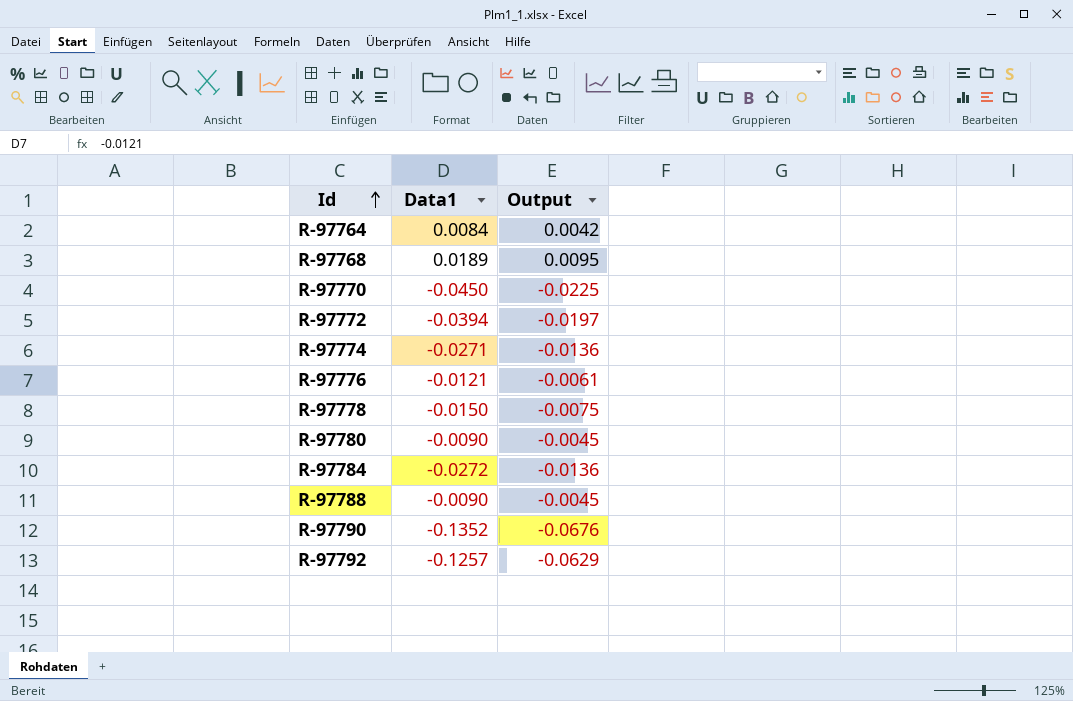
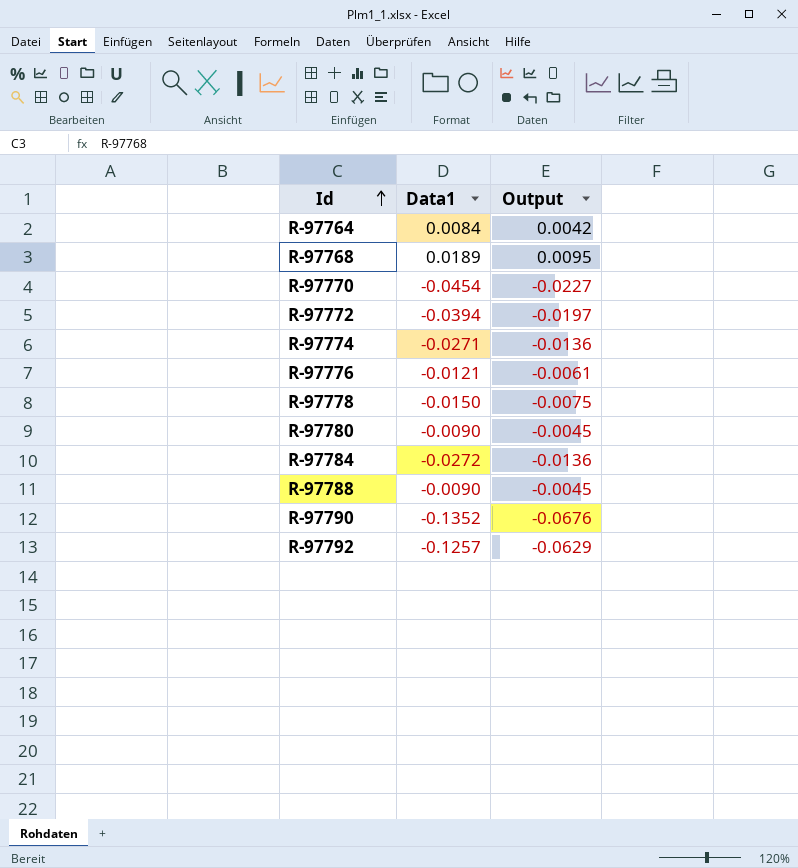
R-97770 | Data1: -0.0450 -> -0.0454
R-97770 | Output: -0.0225 -> -0.0227

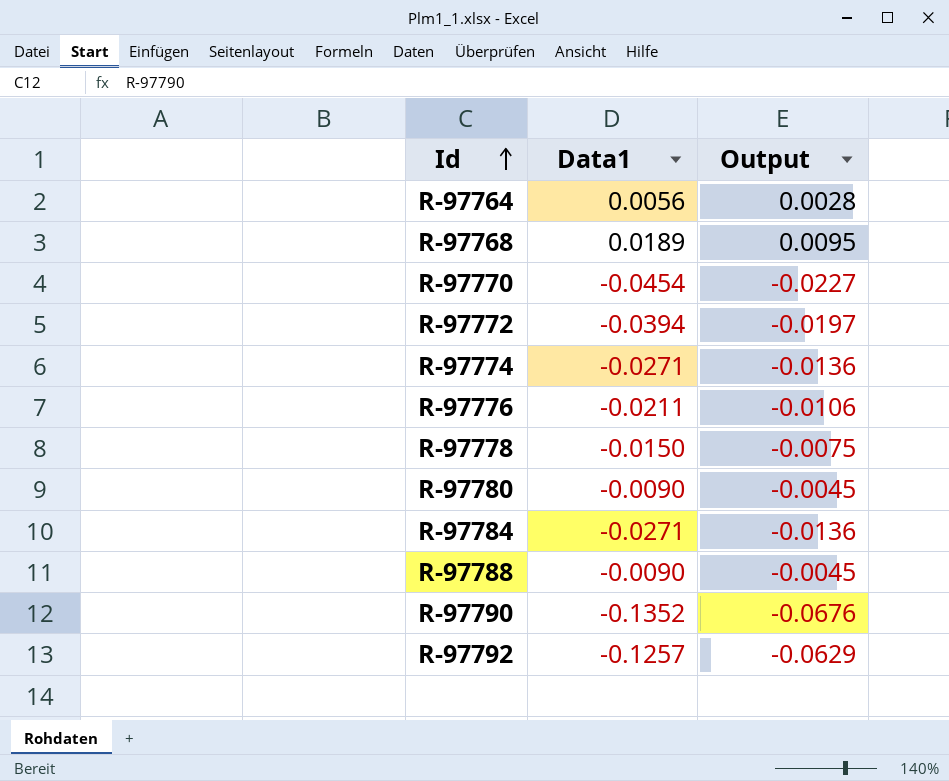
R-97764 | Data1: 0.0084 -> 0.0056
R-97764 | Output: 0.0042 -> 0.0028
R-97776 | Data1: -0.0121 -> -0.0211
R-97776 | Output: -0.0061 -> -0.0106
R-97784 | Data1: -0.0272 -> -0.0271

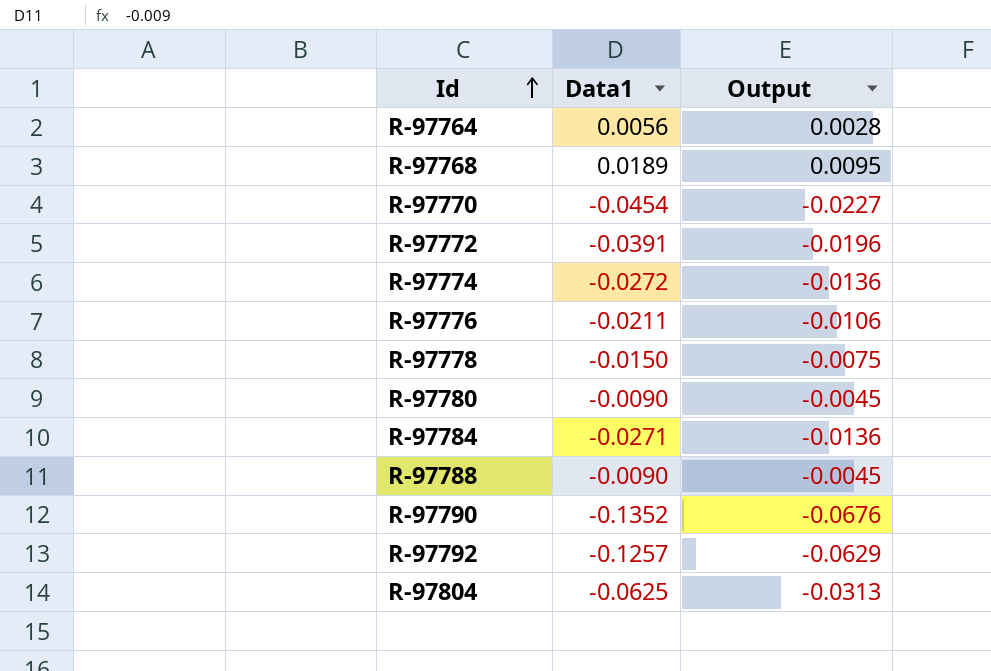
R-97772 | Data1: -0.0394 -> -0.0391
R-97772 | Output: -0.0197 -> -0.0196
R-97774 | Data1: -0.0271 -> -0.0272
row R-97804: none -> -0.0625 | -0.0313

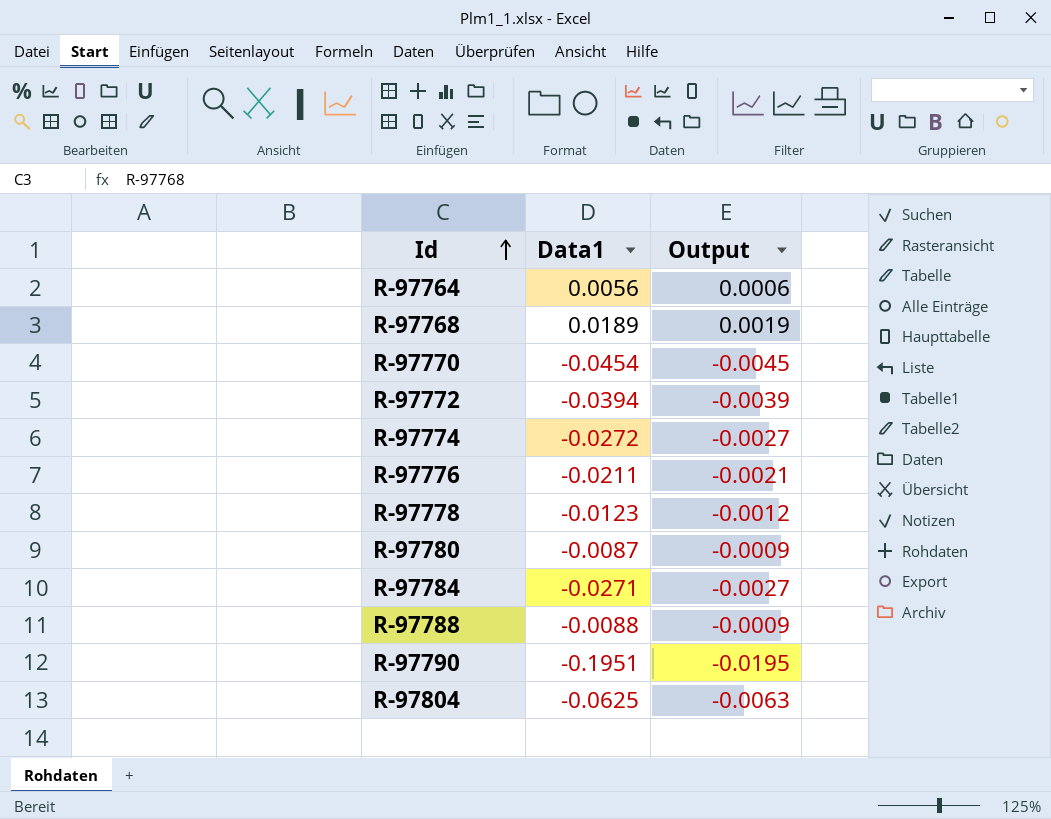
column Output | formula: [Data1] * 0.5 -> [Data1] * 0.1
row R-97792: -0.1257 | -0.0629 -> none
R-97772 | Data1: -0.0391 -> -0.0394
R-97778 | Data1: -0.0150 -> -0.0123
R-97780 | Data1: -0.0090 -> -0.0087
R-97788 | Data1: -0.0090 -> -0.0088
R-97790 | Data1: -0.1352 -> -0.1951

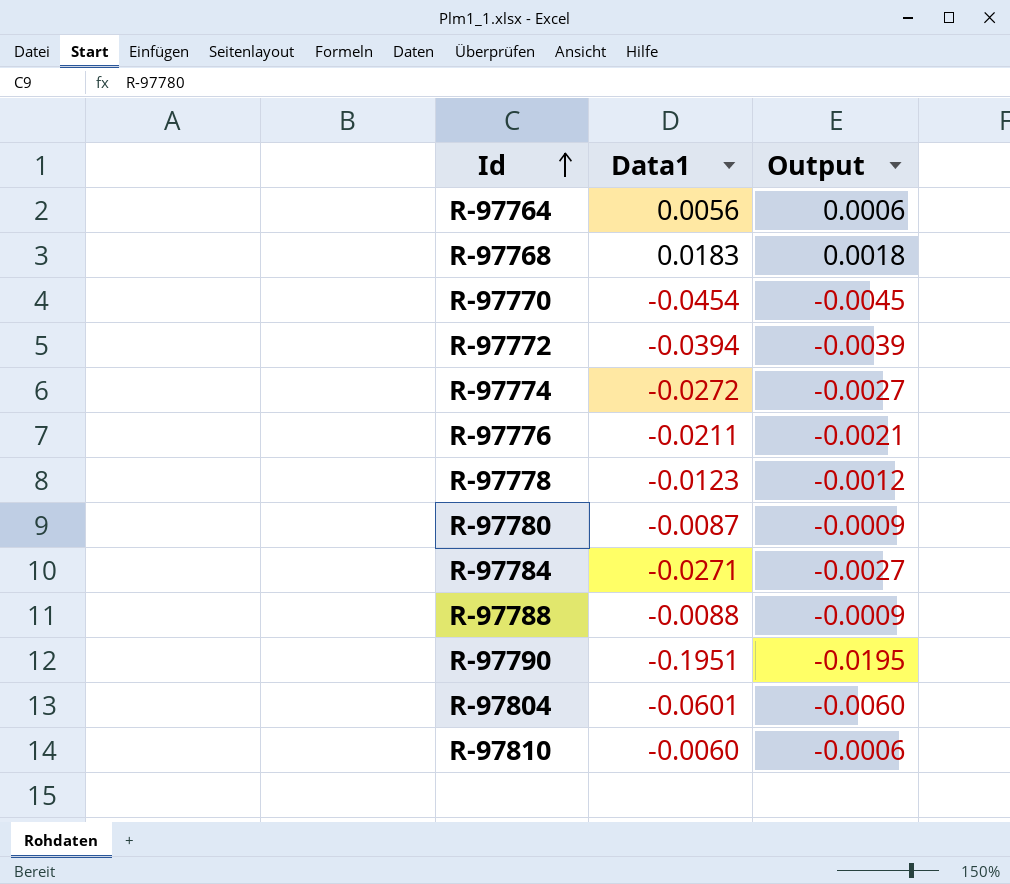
R-97768 | Data1: 0.0189 -> 0.0183
R-97768 | Output: 0.0019 -> 0.0018
R-97804 | Data1: -0.0625 -> -0.0601
R-97804 | Output: -0.0063 -> -0.0060
row R-97810: none -> -0.0060 | -0.0006

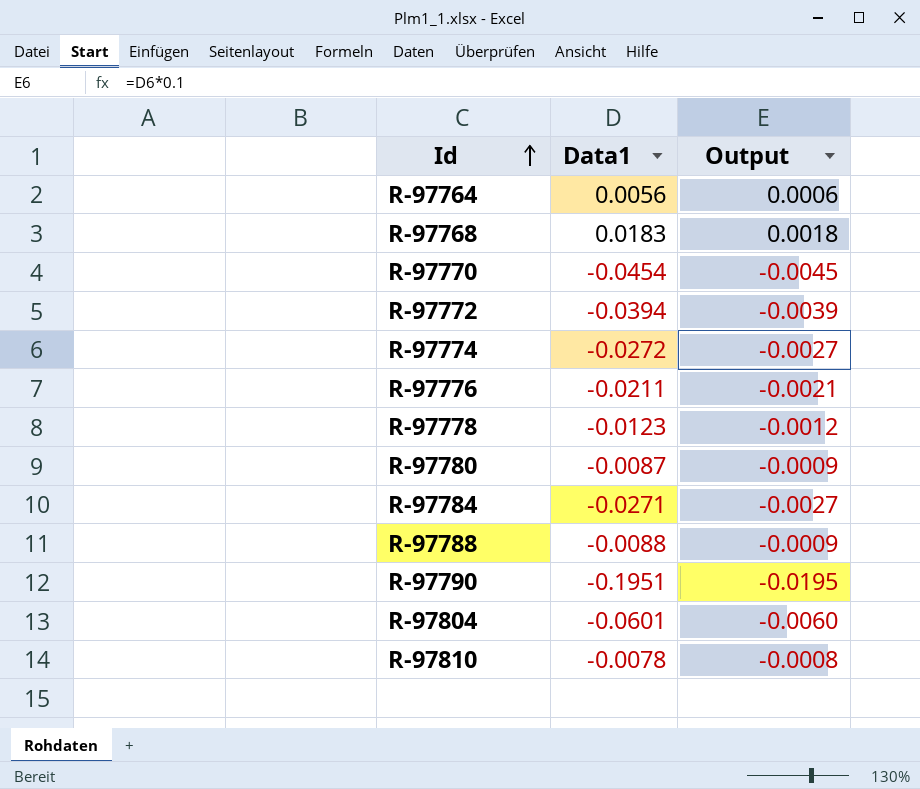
R-97810 | Data1: -0.0060 -> -0.0078
R-97810 | Output: -0.0006 -> -0.0008

